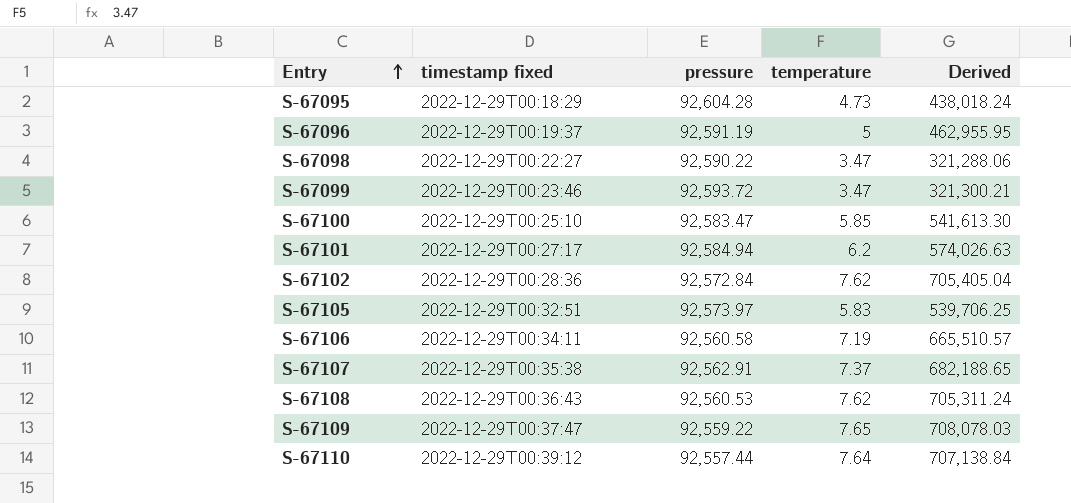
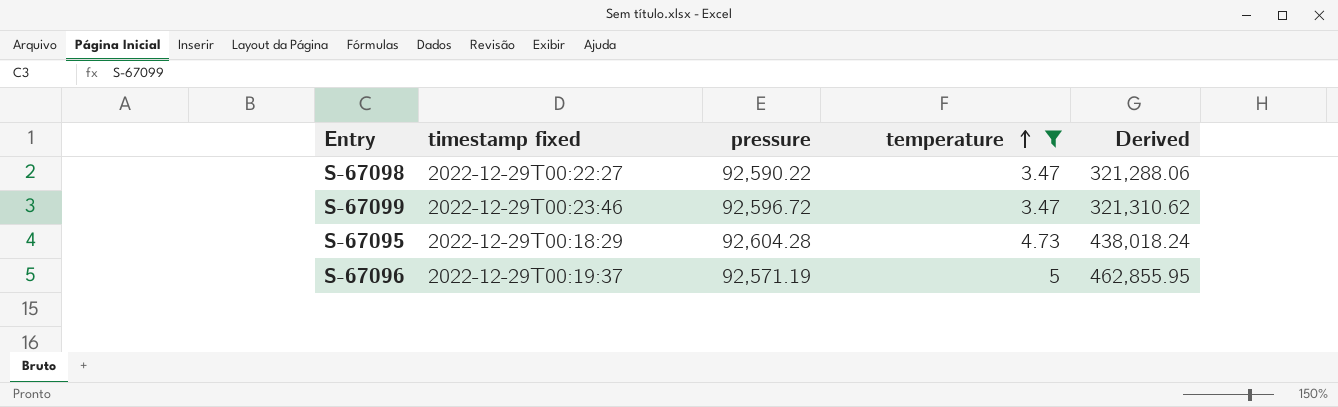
filter: none -> temperature <= 5
row order: Entry ascending -> temperature ascending
S-67099 | pressure: 92,593.72 -> 92,596.72
S-67099 | Derived: 321,300.21 -> 321,310.62
S-67096 | pressure: 92,591.19 -> 92,571.19
S-67096 | Derived: 462,955.95 -> 462,855.95

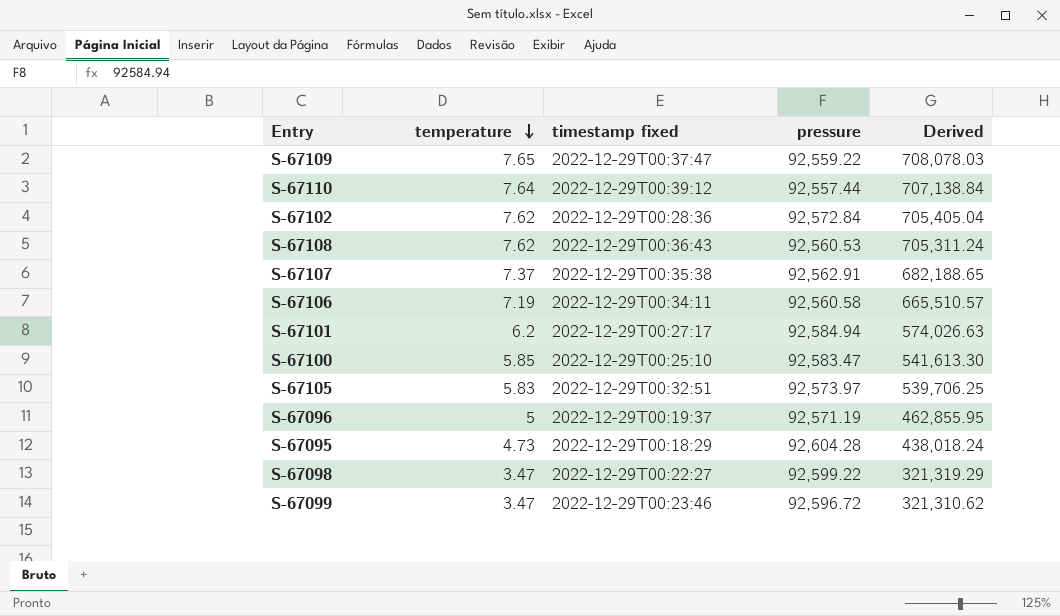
filter: temperature <= 5 -> none
row order: temperature ascending -> temperature descending
column temperature | position: 4 -> 2
S-67098 | pressure: 92,590.22 -> 92,599.22
S-67098 | Derived: 321,288.06 -> 321,319.29

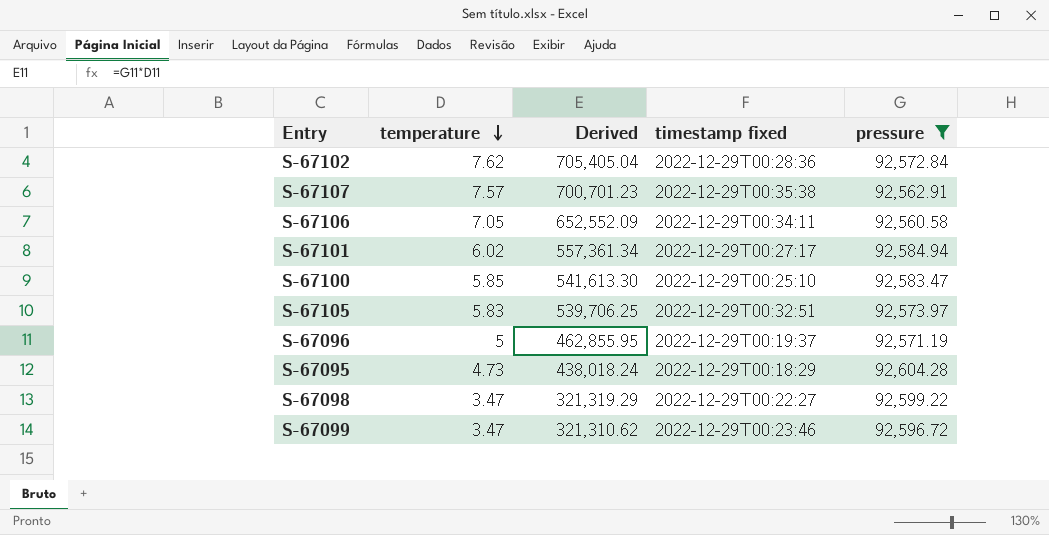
filter: none -> pressure >= 92,560.58
column Derived | position: 5 -> 3
S-67107 | temperature: 7.37 -> 7.57
S-67107 | Derived: 682,188.65 -> 700,701.23
S-67106 | temperature: 7.19 -> 7.05
S-67106 | Derived: 665,510.57 -> 652,552.09
S-67101 | temperature: 6.2 -> 6.02
S-67101 | Derived: 574,026.63 -> 557,361.34

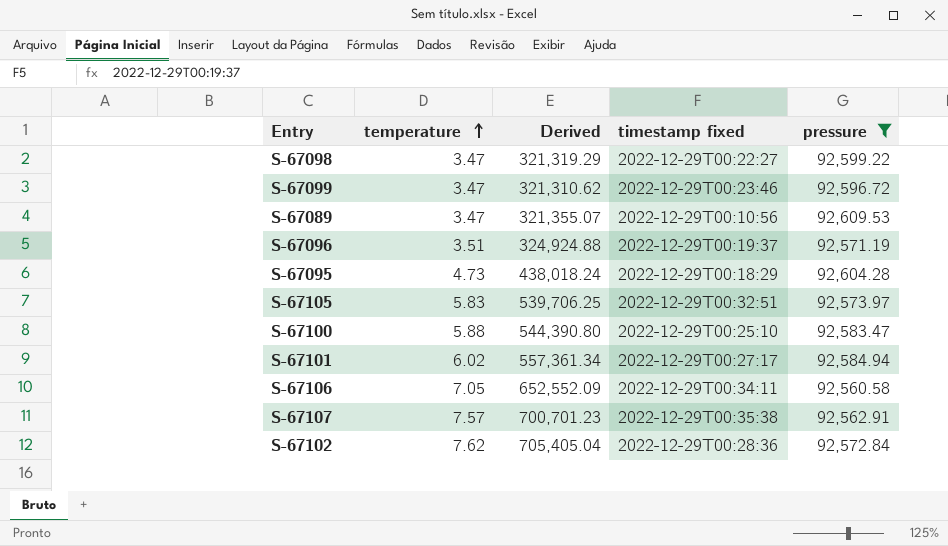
row order: temperature descending -> temperature ascending
row S-67089: none -> 3.47 | 321,355.07 | 2022-12-29T00:10:56 | 92,609.53
S-67096 | temperature: 5 -> 3.51
S-67096 | Derived: 462,855.95 -> 324,924.88
S-67100 | temperature: 5.85 -> 5.88
S-67100 | Derived: 541,613.30 -> 544,390.80

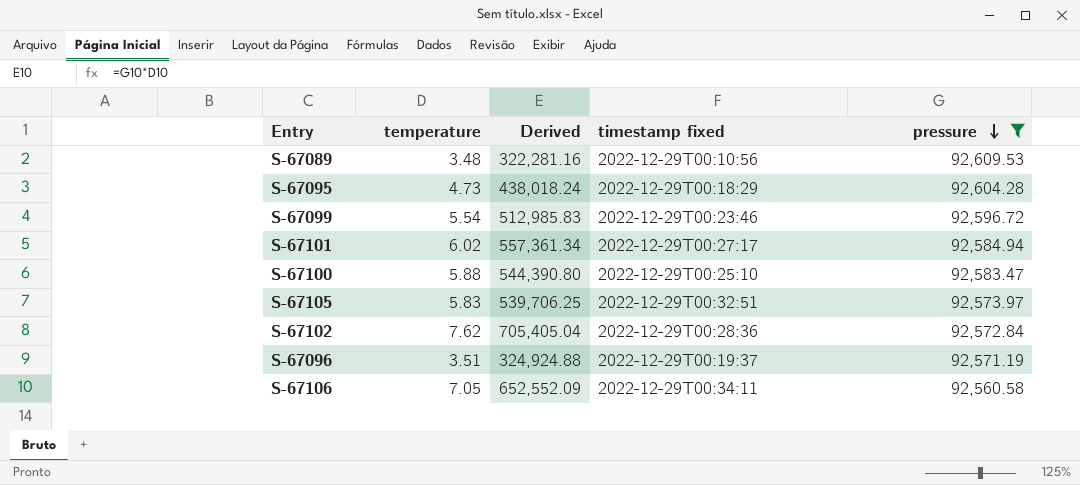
row order: temperature ascending -> pressure descending
row S-67098: 3.47 | 321,319.29 | 2022-12-29T00:22:27 | 92,599.22 -> none
row S-67107: 7.57 | 700,701.23 | 2022-12-29T00:35:38 | 92,562.91 -> none
S-67089 | temperature: 3.47 -> 3.48
S-67089 | Derived: 321,355.07 -> 322,281.16
S-67099 | temperature: 3.47 -> 5.54
S-67099 | Derived: 321,310.62 -> 512,985.83

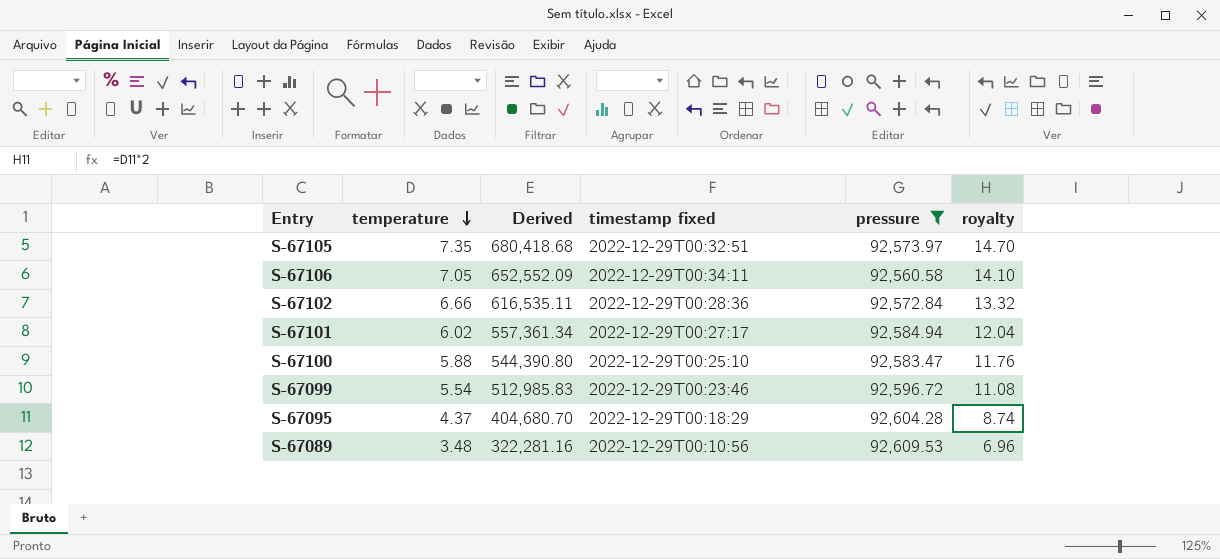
row order: pressure descending -> temperature descending
column royalty | formula: none -> [temperature] * 2
row S-67096: 3.51 | 324,924.88 | 2022-12-29T00:19:37 | 92,571.19 -> none
S-67105 | temperature: 5.83 -> 7.35
S-67105 | Derived: 539,706.25 -> 680,418.68
S-67102 | temperature: 7.62 -> 6.66
S-67102 | Derived: 705,405.04 -> 616,535.11
S-67095 | temperature: 4.73 -> 4.37
S-67095 | Derived: 438,018.24 -> 404,680.70

